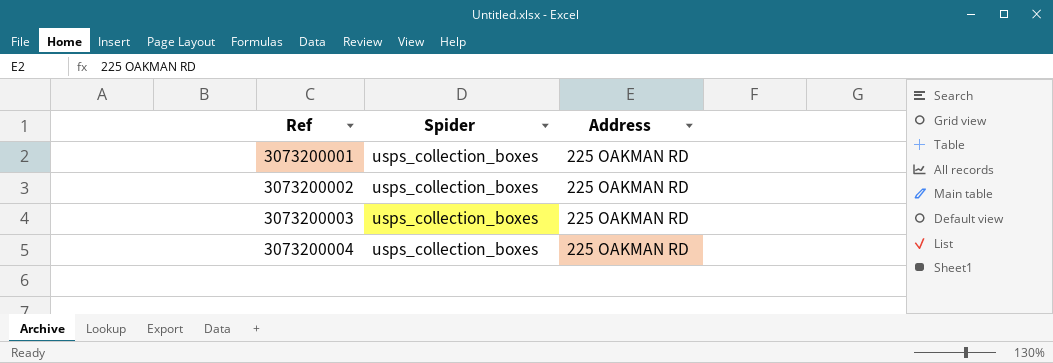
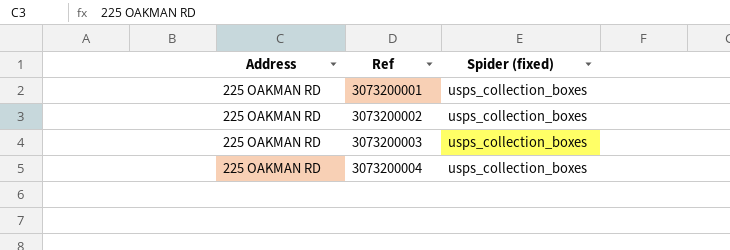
column Address | position: 3 -> 1
column name: Spider -> Spider (fixed)

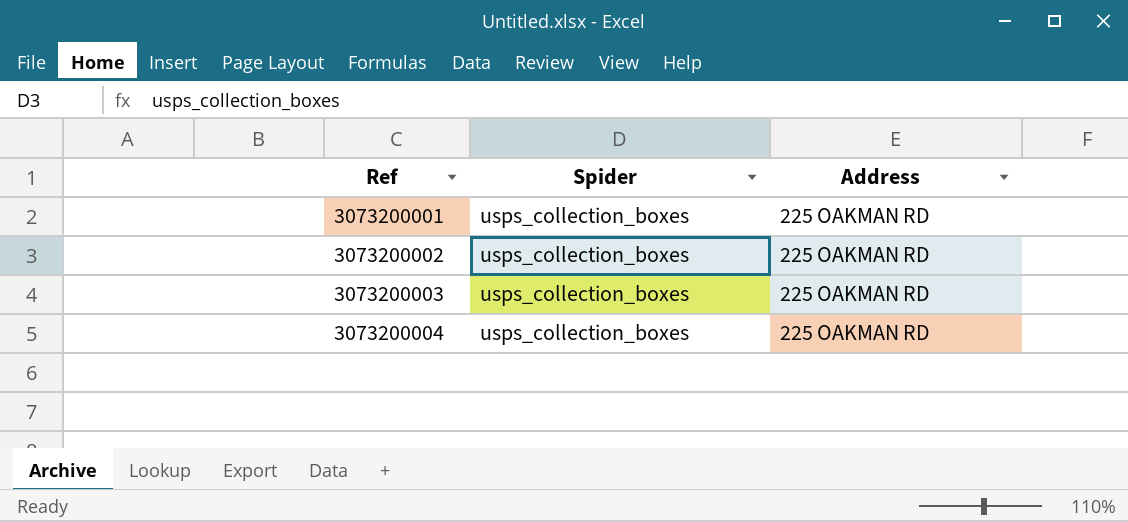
column name: Spider (fixed) -> Spider
column Address | position: 1 -> 3

